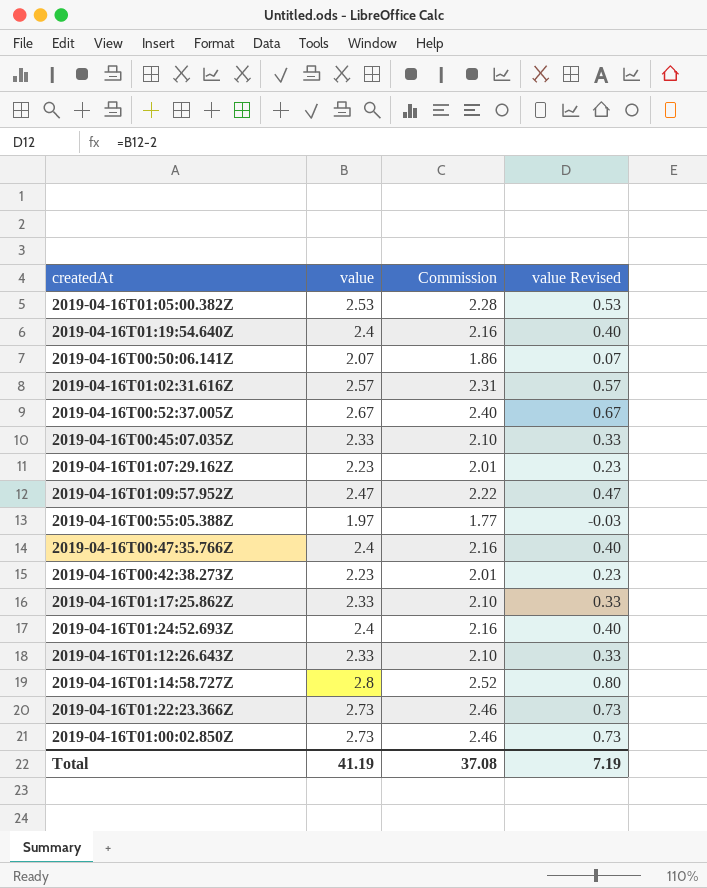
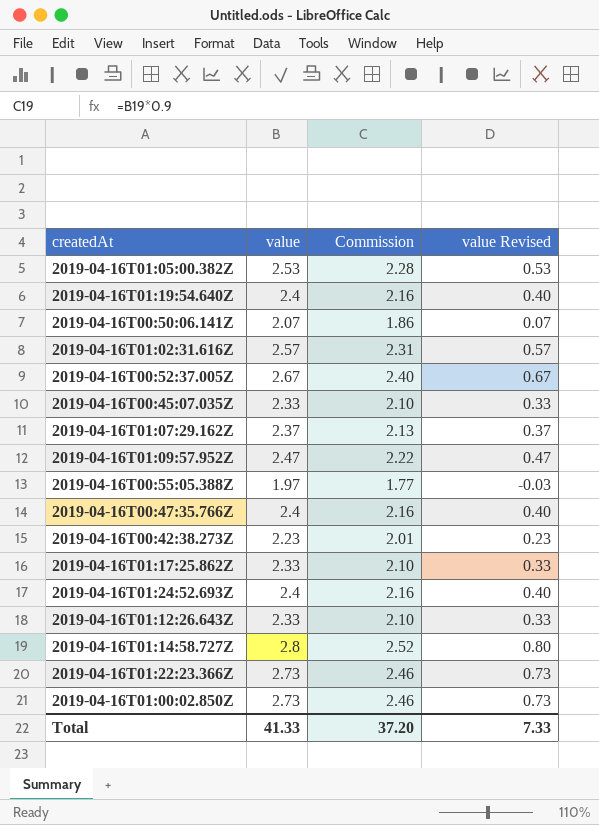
2019-04-16T01:07:29.162Z | value: 2.23 -> 2.37
2019-04-16T01:07:29.162Z | Commission: 2.01 -> 2.13
2019-04-16T01:07:29.162Z | value Revised: 0.23 -> 0.37
Total | value: 41.19 -> 41.33
Total | Commission: 37.08 -> 37.20
Total | value Revised: 7.19 -> 7.33

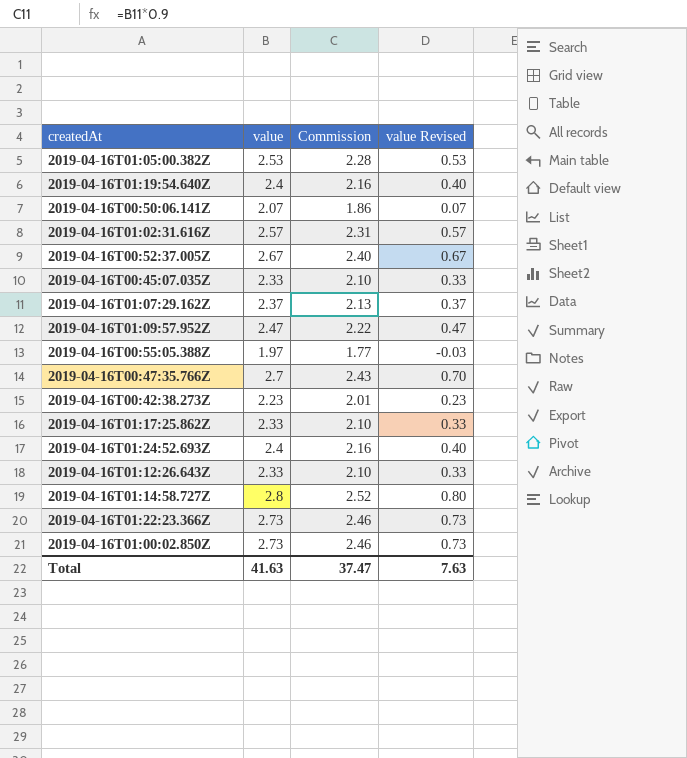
2019-04-16T00:47:35.766Z | value: 2.4 -> 2.7
2019-04-16T00:47:35.766Z | Commission: 2.16 -> 2.43
2019-04-16T00:47:35.766Z | value Revised: 0.40 -> 0.70
Total | value: 41.33 -> 41.63
Total | Commission: 37.20 -> 37.47
Total | value Revised: 7.33 -> 7.63

